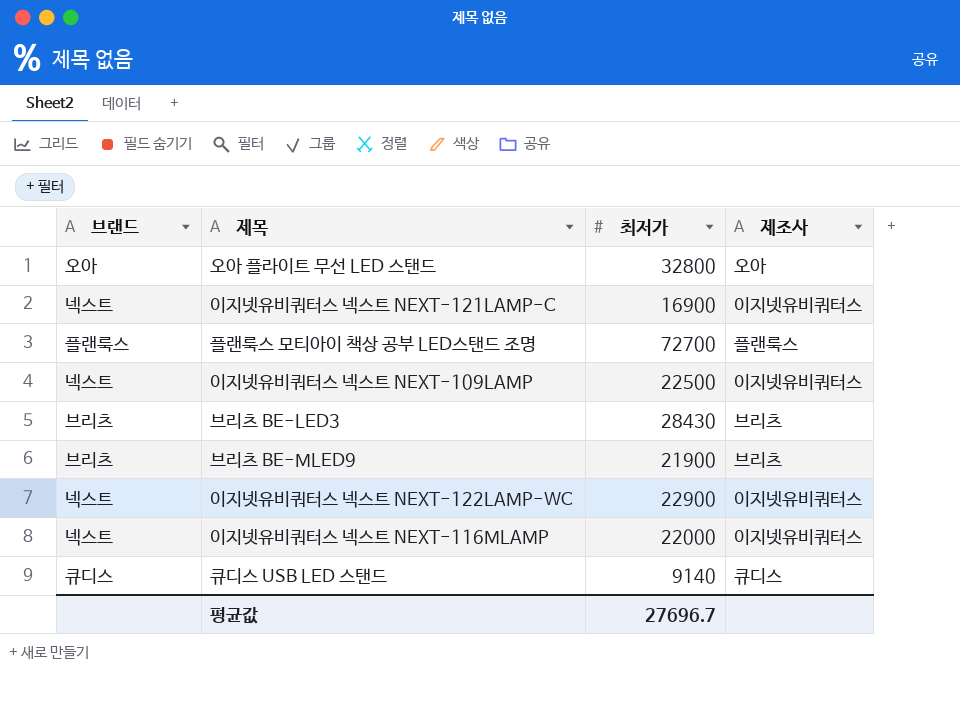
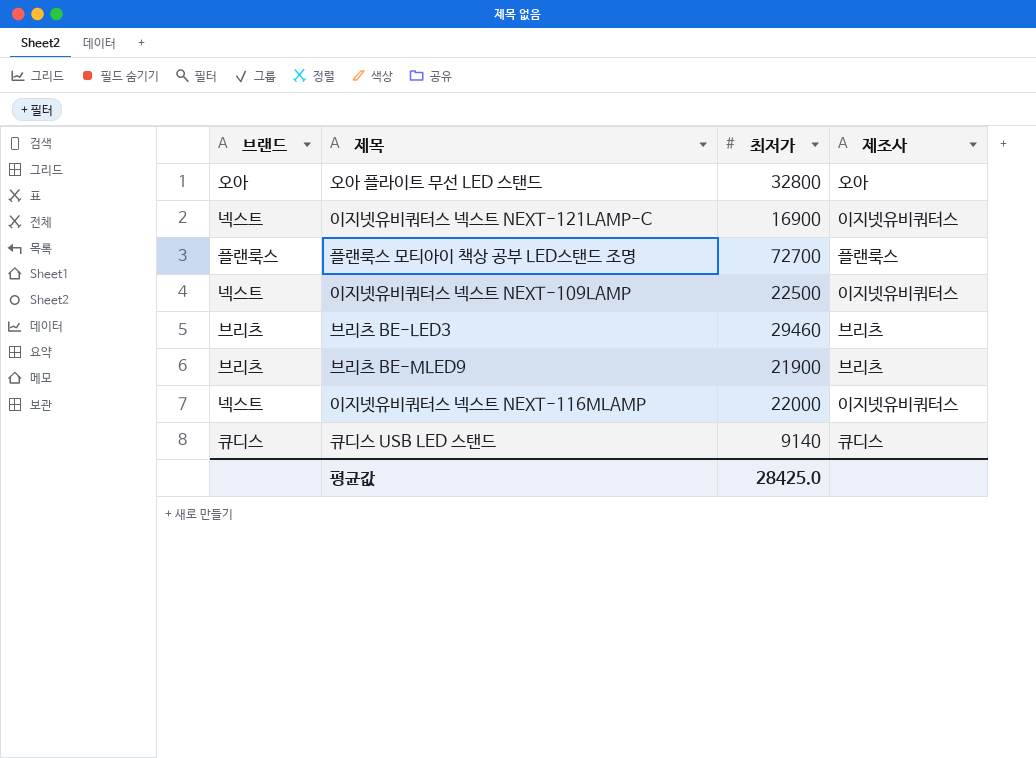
row 이지넷유비쿼터스 넥스트 NEXT-122LAMP-WC: 넥스트 | 22900 | 이지넷유비쿼터스 -> none
브리츠 BE-LED3 | 최저가: 28430 -> 29460
평균값 | 최저가: 27696.7 -> 28425.0

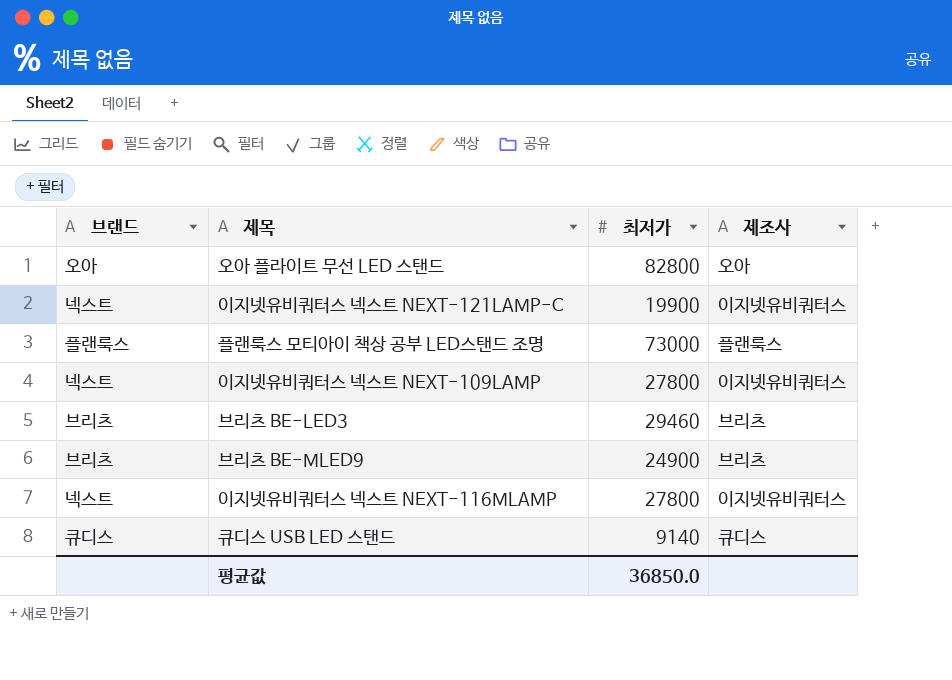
오아 플라이트 무선 LED 스탠드 | 최저가: 32800 -> 82800
이지넷유비쿼터스 넥스트 NEXT-121LAMP-C | 최저가: 16900 -> 19900
플랜룩스 모티아이 책상 공부 LED스탠드 조명 | 최저가: 72700 -> 73000
이지넷유비쿼터스 넥스트 NEXT-109LAMP | 최저가: 22500 -> 27800
브리츠 BE-MLED9 | 최저가: 21900 -> 24900
이지넷유비쿼터스 넥스트 NEXT-116MLAMP | 최저가: 22000 -> 27800
평균값 | 최저가: 28425.0 -> 36850.0

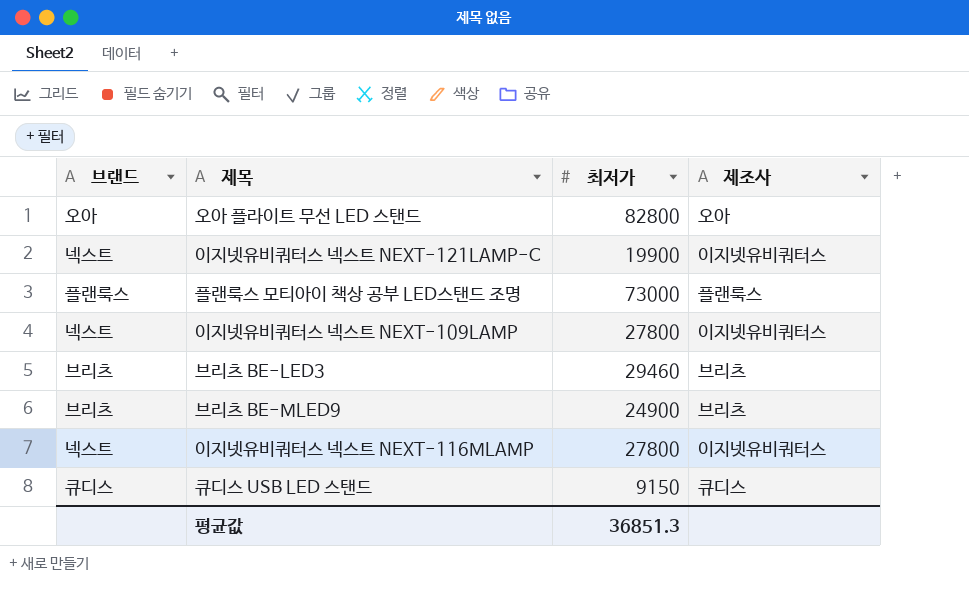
큐디스 USB LED 스탠드 | 최저가: 9140 -> 9150
평균값 | 최저가: 36850.0 -> 36851.3

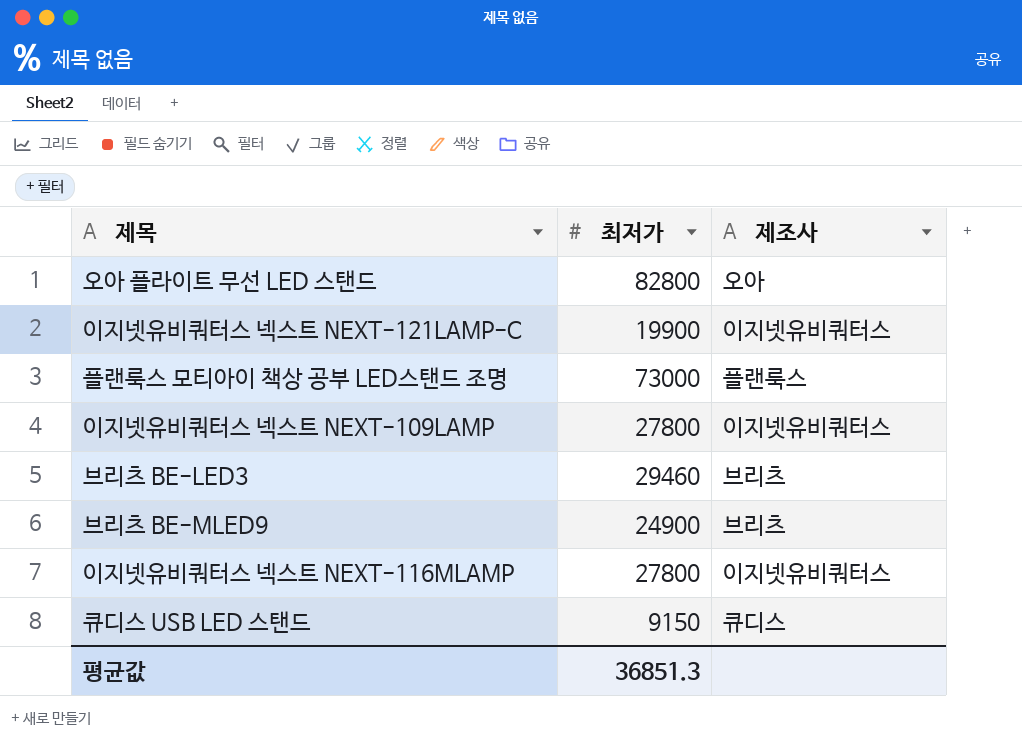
column 브랜드 | position: 1 -> none

